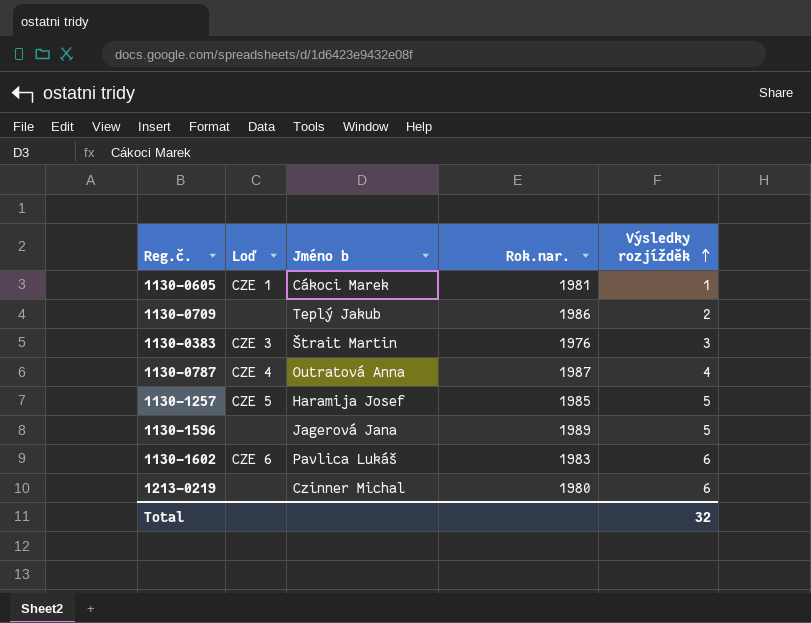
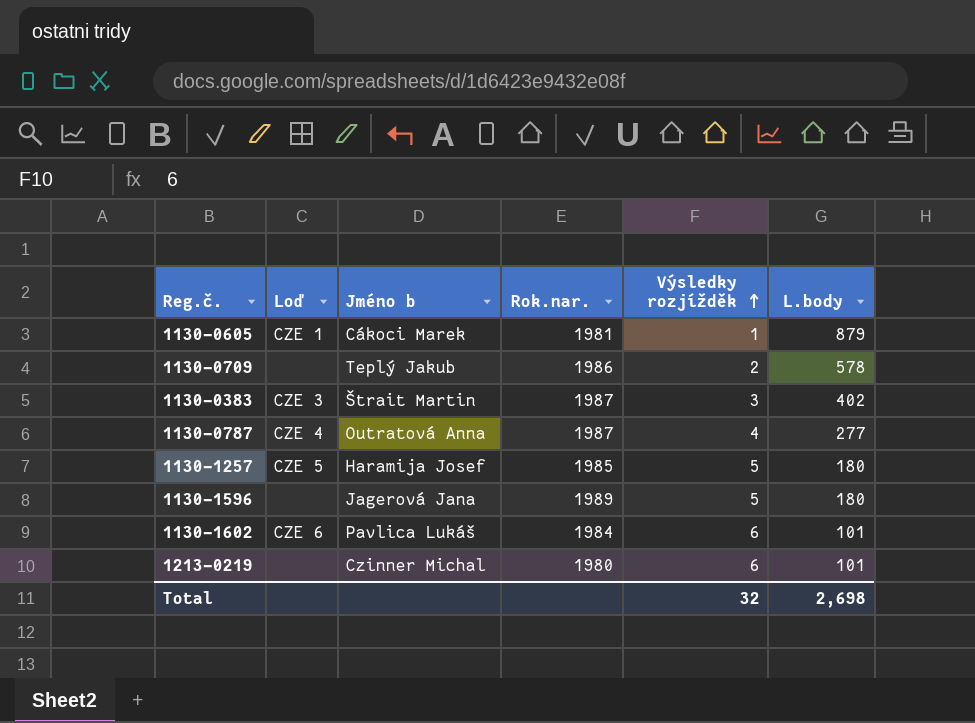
column L.body | position: none -> 6
1130-0383 | Rok.nar.: 1976 -> 1987
1130-1602 | Rok.nar.: 1983 -> 1984

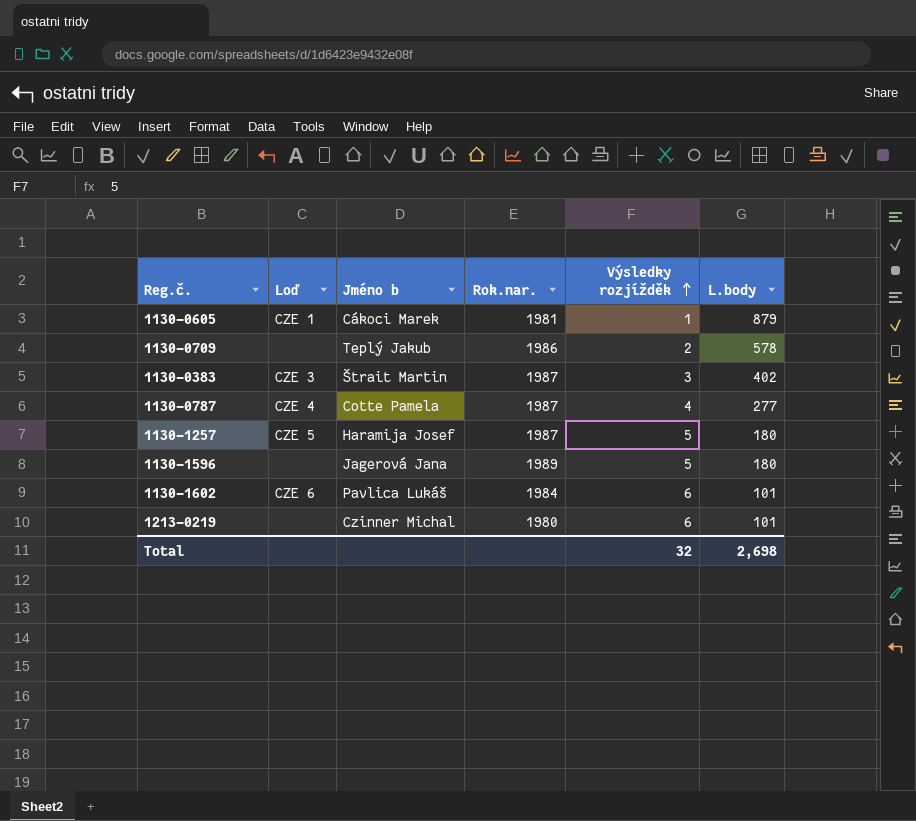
1130-0787 | Jméno b: Outratová Anna -> Cotte Pamela
1130-1257 | Rok.nar.: 1985 -> 1987

